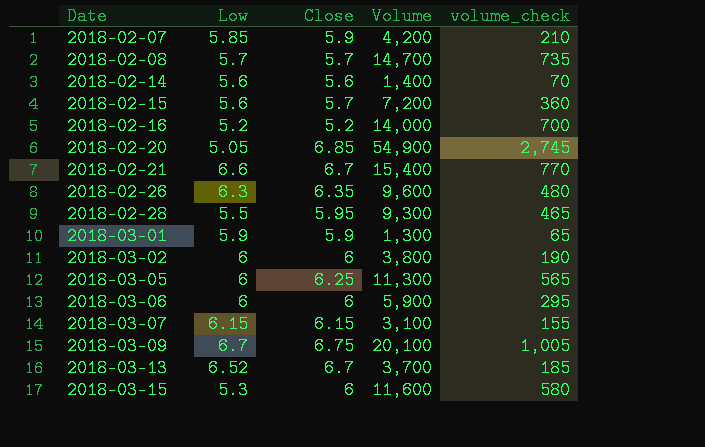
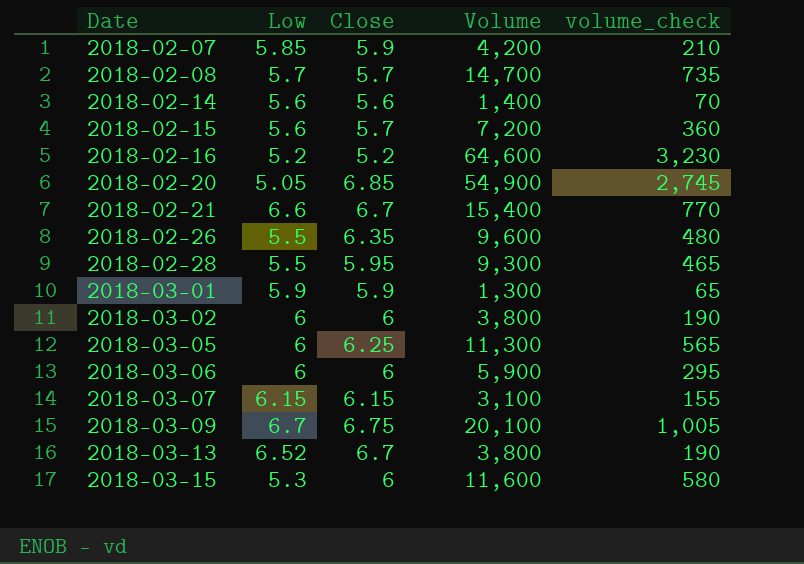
2018-02-16 | Volume: 14,000 -> 64,600
2018-02-16 | volume_check: 700 -> 3,230
2018-02-26 | Low: 6.3 -> 5.5
2018-03-13 | Volume: 3,700 -> 3,800
2018-03-13 | volume_check: 185 -> 190

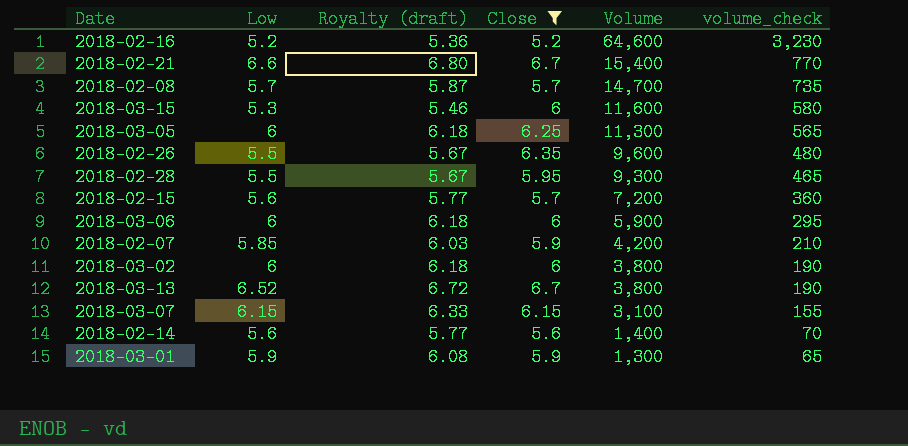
filter: none -> Close <= 6.7
row order: Date ascending -> Volume descending
column Royalty (draft) | formula: none -> [Low] * 1.03

